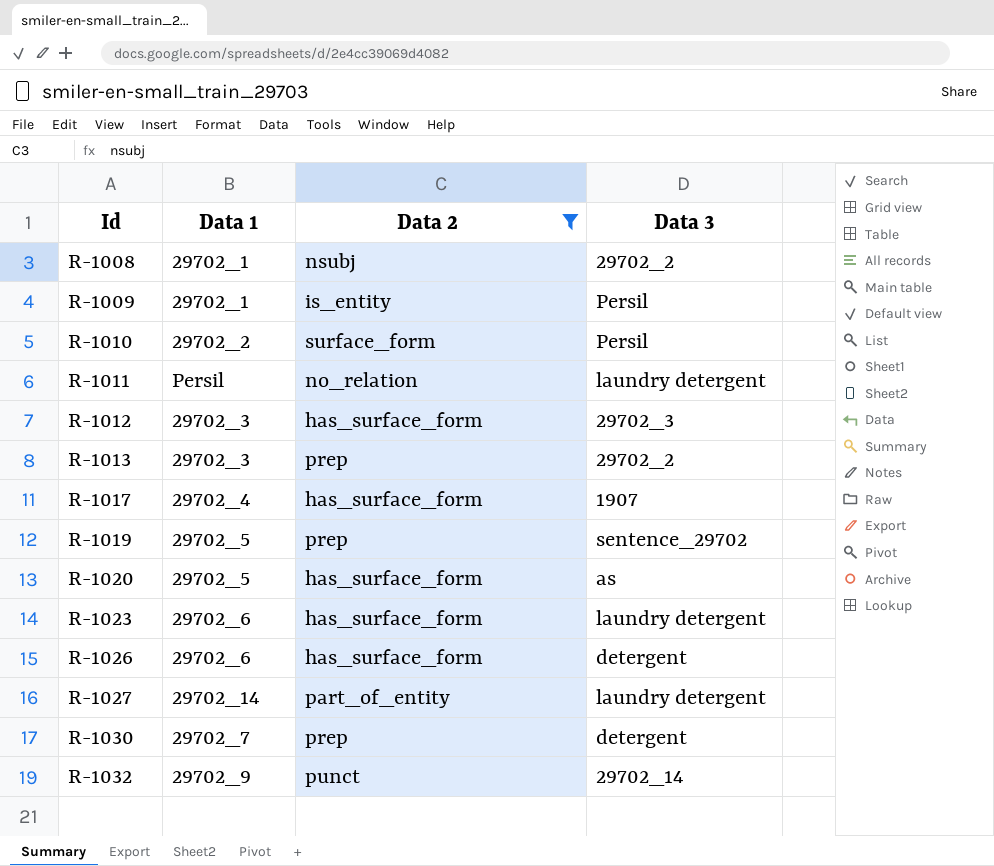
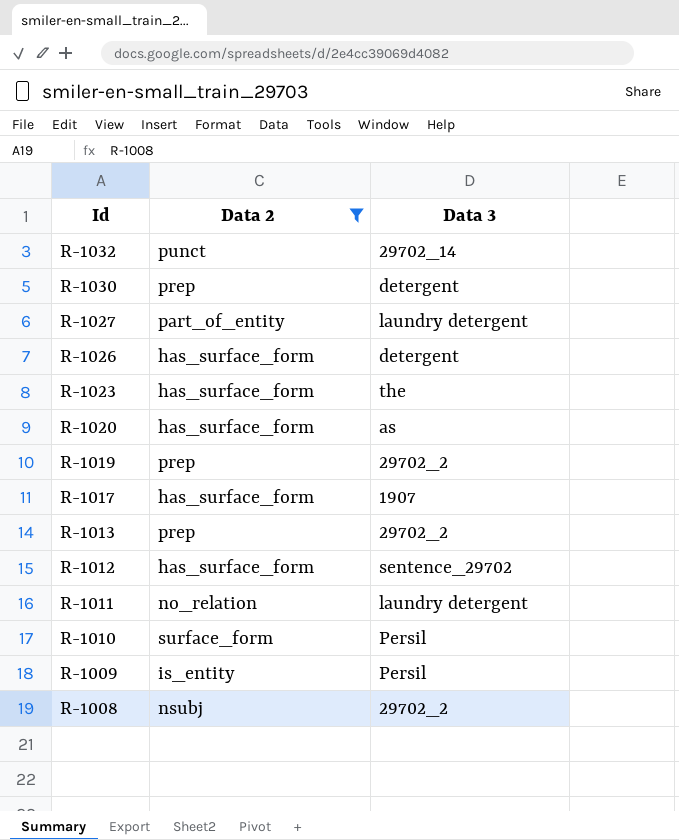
row order: Id ascending -> Id descending
column Data 1 | position: 2 -> none
R-1023 | Data 3: laundry detergent -> the
R-1019 | Data 3: sentence_29702 -> 29702_2
R-1012 | Data 3: 29702_3 -> sentence_29702

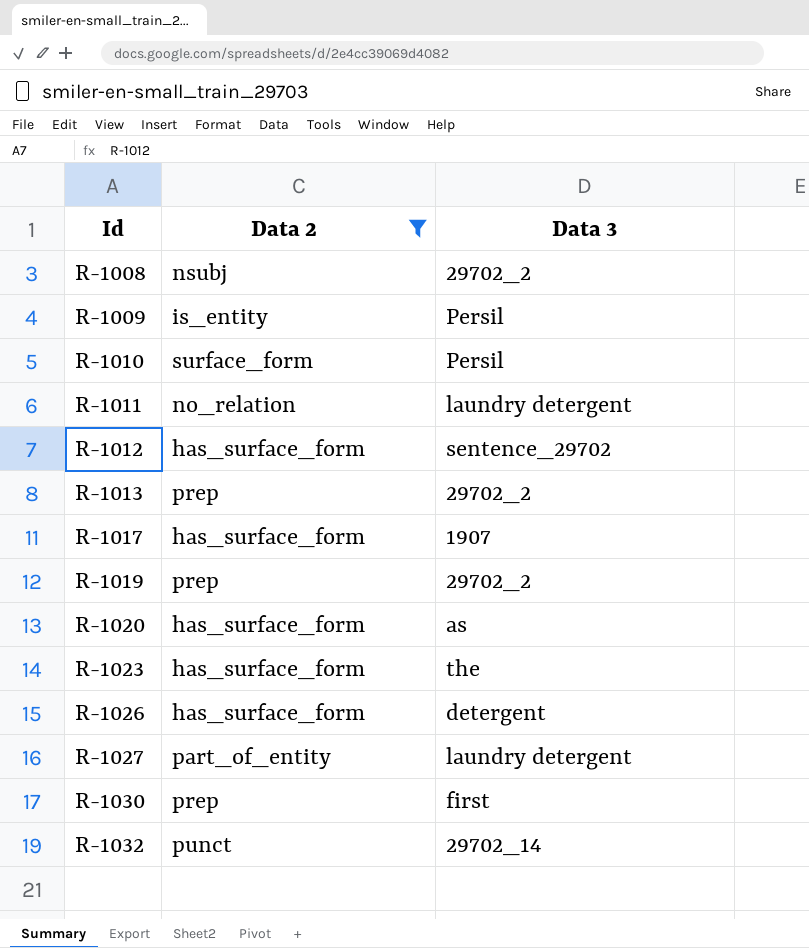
row order: Id descending -> Id ascending
R-1030 | Data 3: detergent -> first

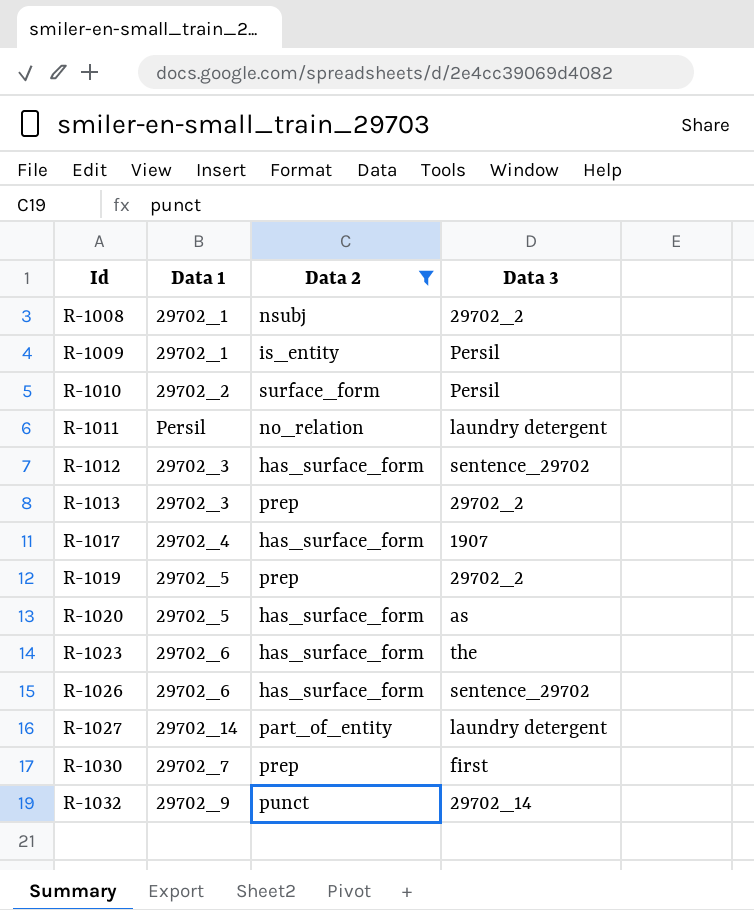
column Data 1 | position: none -> 2
R-1026 | Data 3: detergent -> sentence_29702

